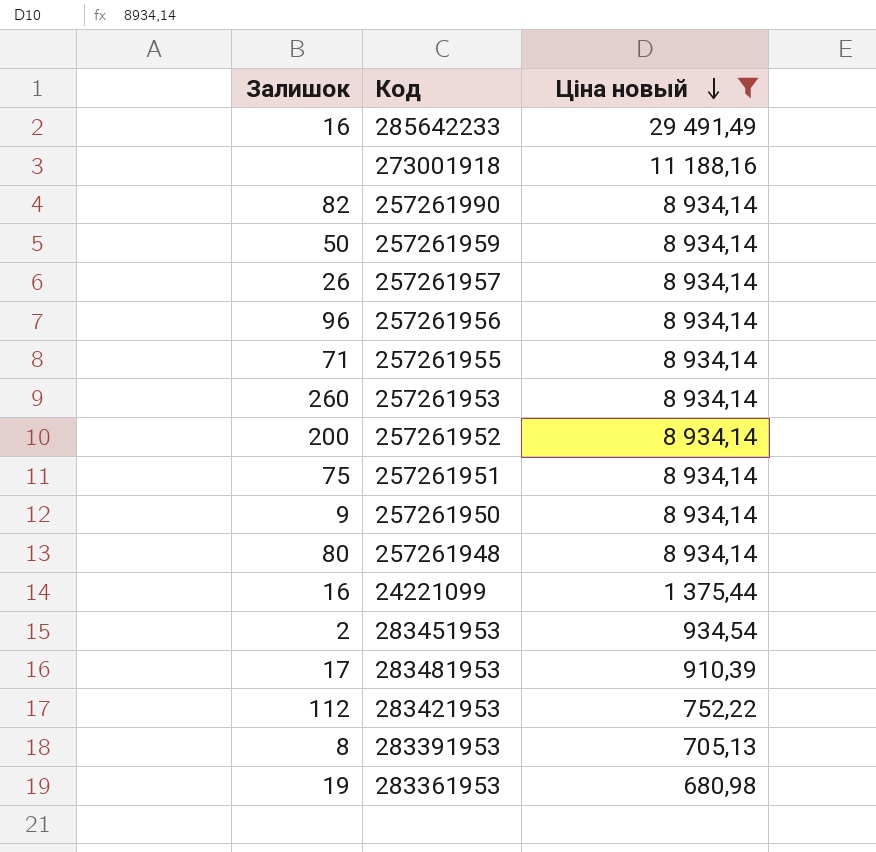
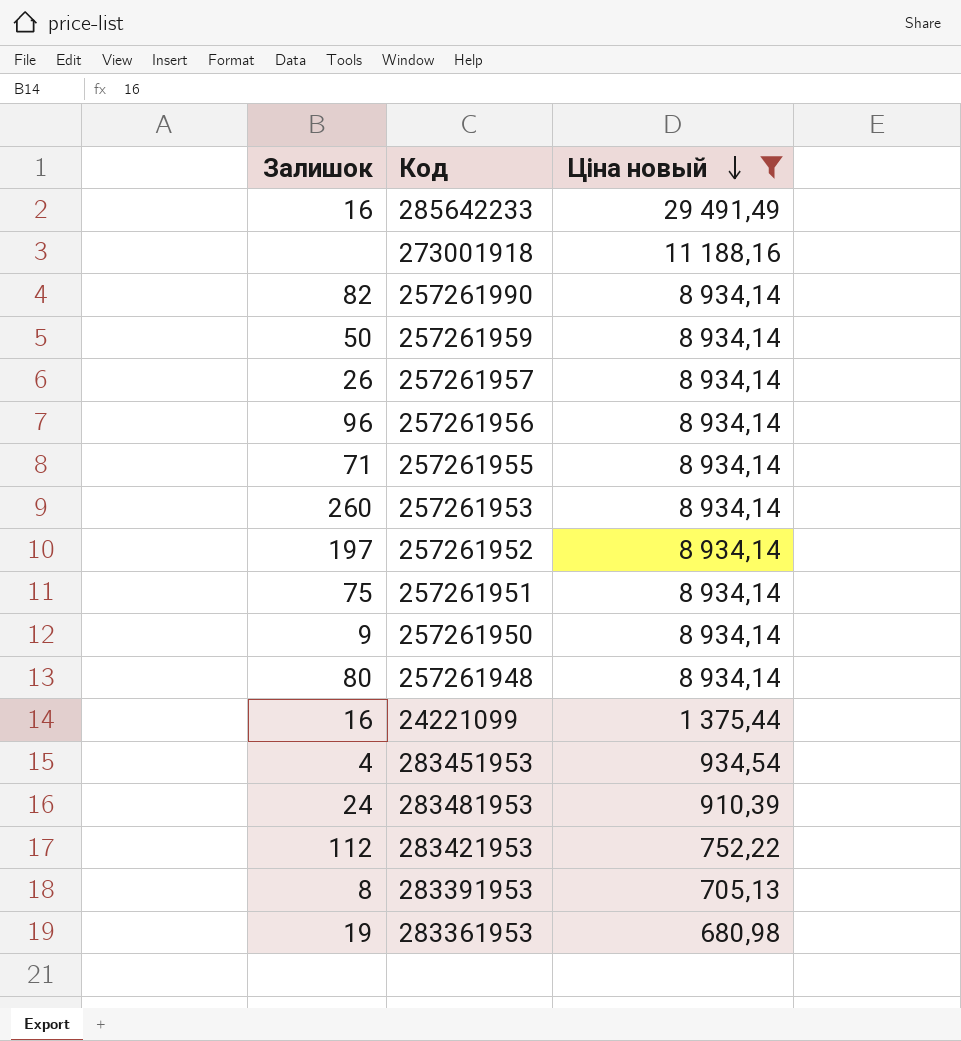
257261952 | Залишок: 200 -> 197
283451953 | Залишок: 2 -> 4
283481953 | Залишок: 17 -> 24

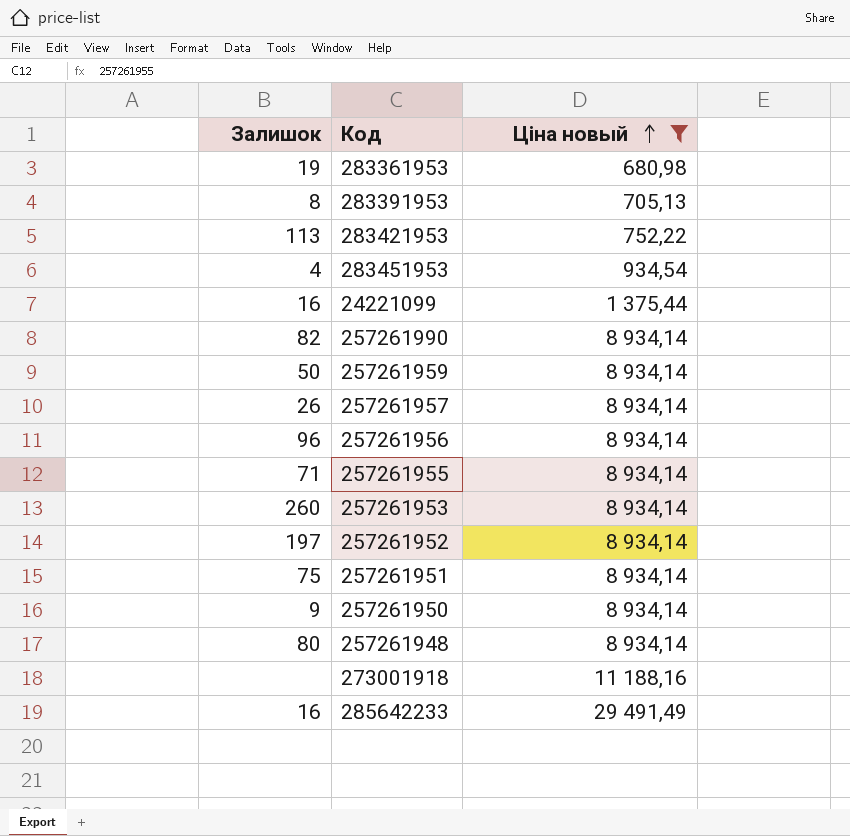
row order: Ціна новый descending -> Ціна новый ascending
row 283481953: 24 | 910,39 -> none
283421953 | Залишок: 112 -> 113

